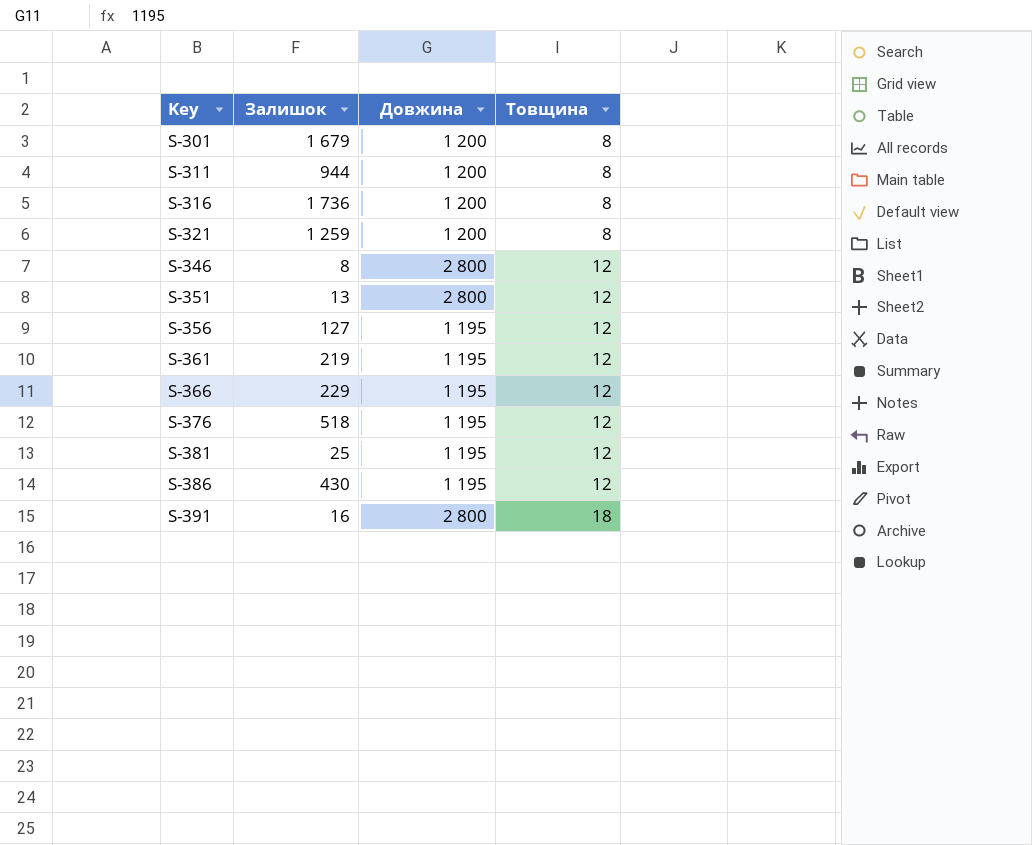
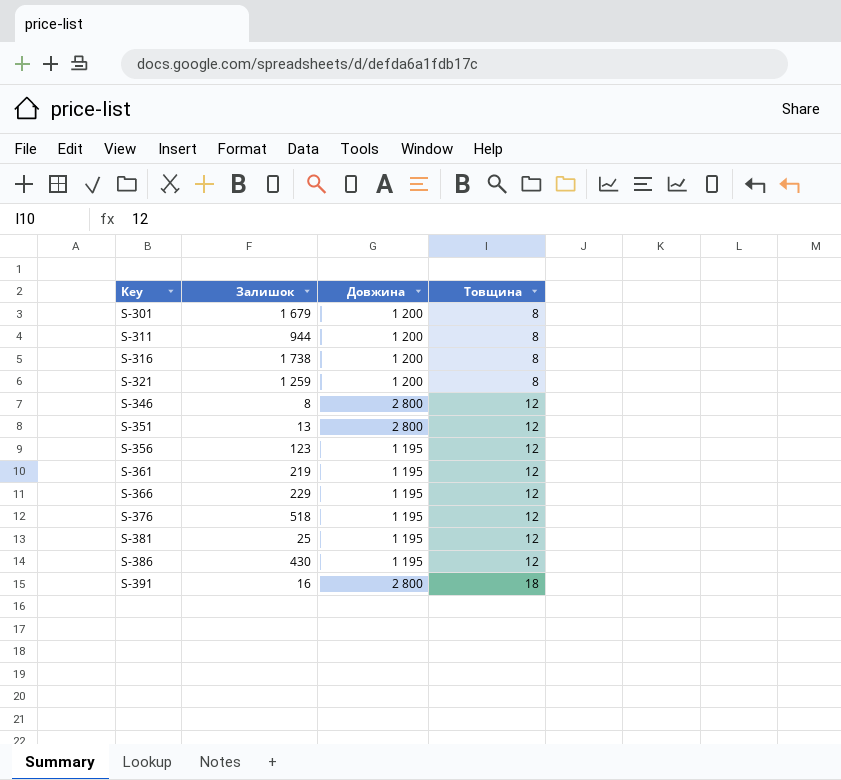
S-316 | Залишок: 1 736 -> 1 738
S-356 | Залишок: 127 -> 123

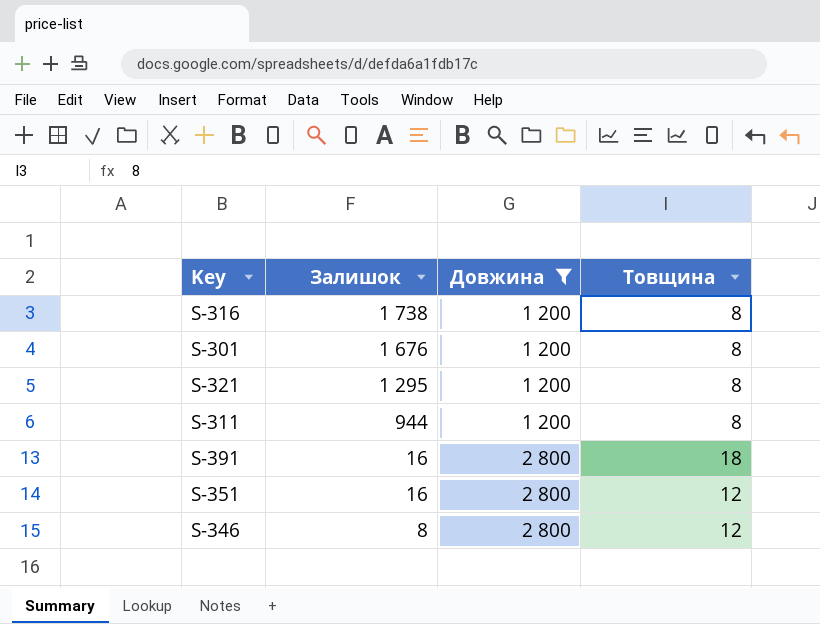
filter: none -> Довжина != 1 195
row order: Key ascending -> Залишок descending
S-301 | Залишок: 1 679 -> 1 676
S-321 | Залишок: 1 259 -> 1 295
S-351 | Залишок: 13 -> 16

